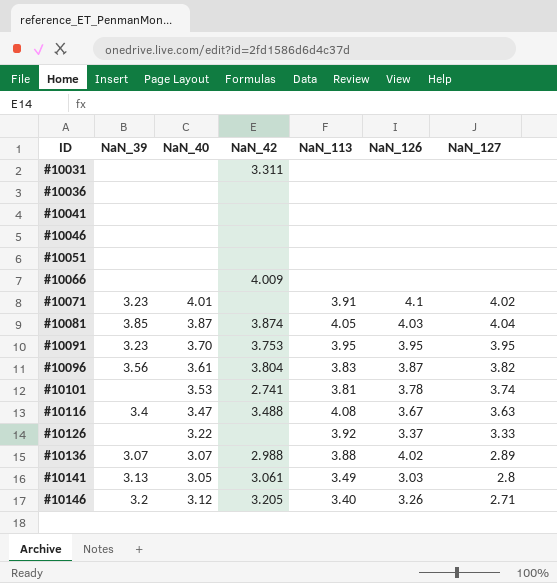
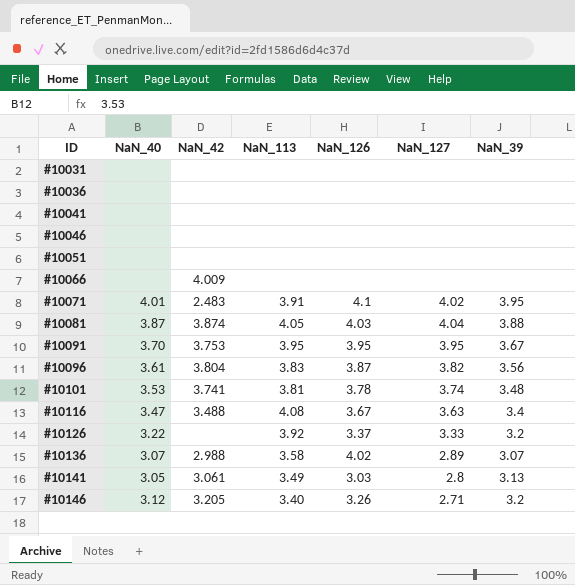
column NaN_39 | position: 2 -> 7
#10031 | NaN_42: 3.311 -> none
#10071 | NaN_42: none -> 2.483
#10071 | NaN_39: 3.23 -> 3.95
#10081 | NaN_39: 3.85 -> 3.88
#10091 | NaN_39: 3.23 -> 3.67
#10101 | NaN_42: 2.741 -> 3.741
#10101 | NaN_39: none -> 3.48
#10126 | NaN_39: none -> 3.2
#10136 | NaN_113: 3.88 -> 3.58

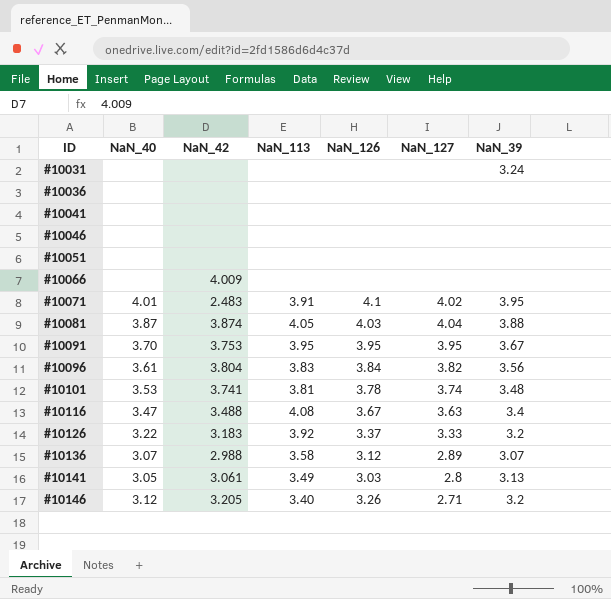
#10031 | NaN_39: none -> 3.24
#10096 | NaN_126: 3.87 -> 3.84
#10126 | NaN_42: none -> 3.183
#10136 | NaN_126: 4.02 -> 3.12

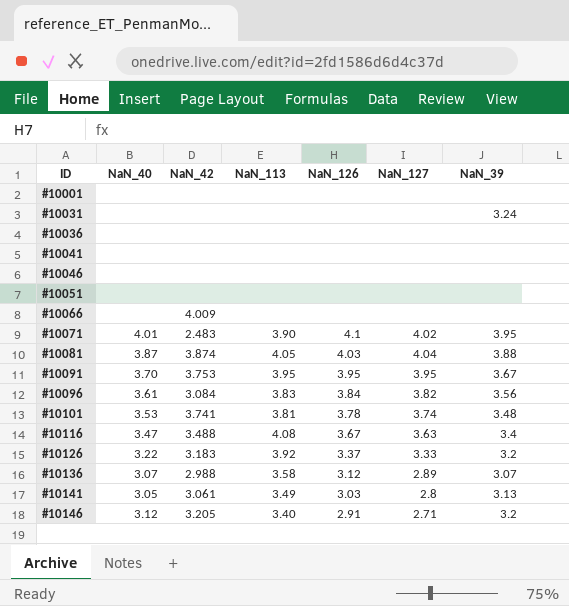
row #10001: none -> none | none | none | none | none | none
#10071 | NaN_113: 3.91 -> 3.90
#10096 | NaN_42: 3.804 -> 3.084
#10146 | NaN_126: 3.26 -> 2.91

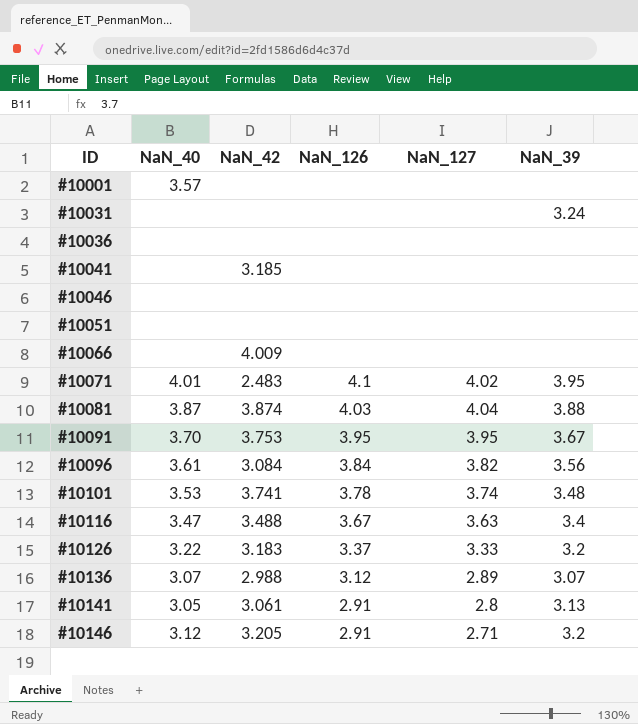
column NaN_113 | position: 4 -> none
#10001 | NaN_40: none -> 3.57
#10041 | NaN_42: none -> 3.185
#10141 | NaN_126: 3.03 -> 2.91

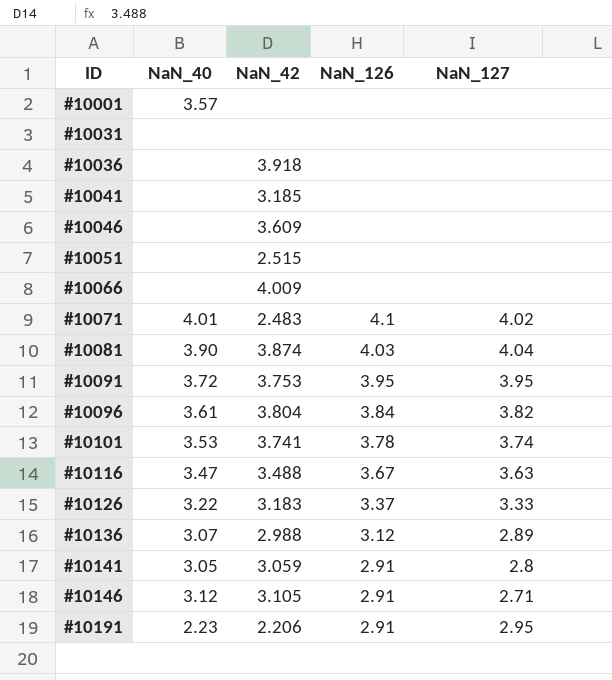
column NaN_39 | position: 6 -> none
#10036 | NaN_42: none -> 3.918
#10046 | NaN_42: none -> 3.609
#10051 | NaN_42: none -> 2.515
#10081 | NaN_40: 3.87 -> 3.90
#10091 | NaN_40: 3.70 -> 3.72
#10096 | NaN_42: 3.084 -> 3.804
#10141 | NaN_42: 3.061 -> 3.059
#10146 | NaN_42: 3.205 -> 3.105
row #10191: none -> 2.23 | 2.206 | 2.91 | 2.95

